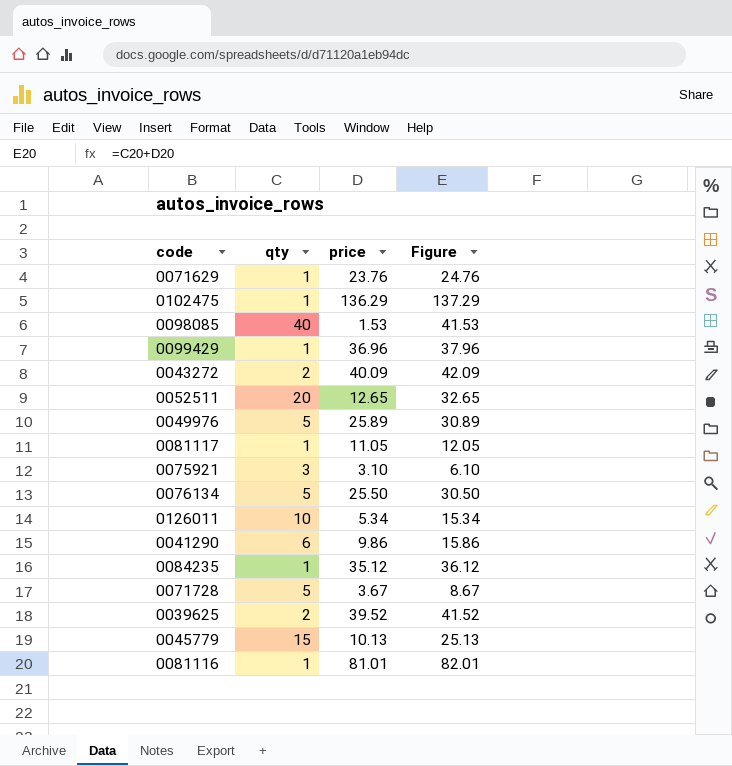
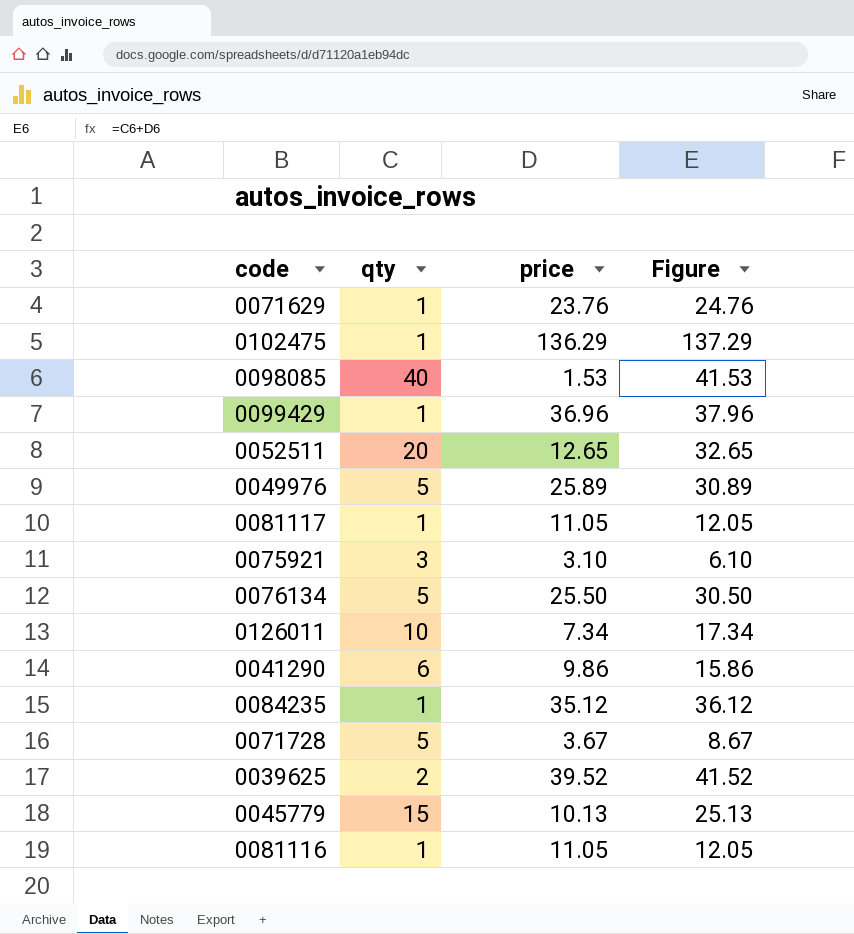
row 0043272: 2 | 40.09 | 42.09 -> none
0126011 | price: 5.34 -> 7.34
0126011 | Figure: 15.34 -> 17.34
0081116 | price: 81.01 -> 11.05
0081116 | Figure: 82.01 -> 12.05

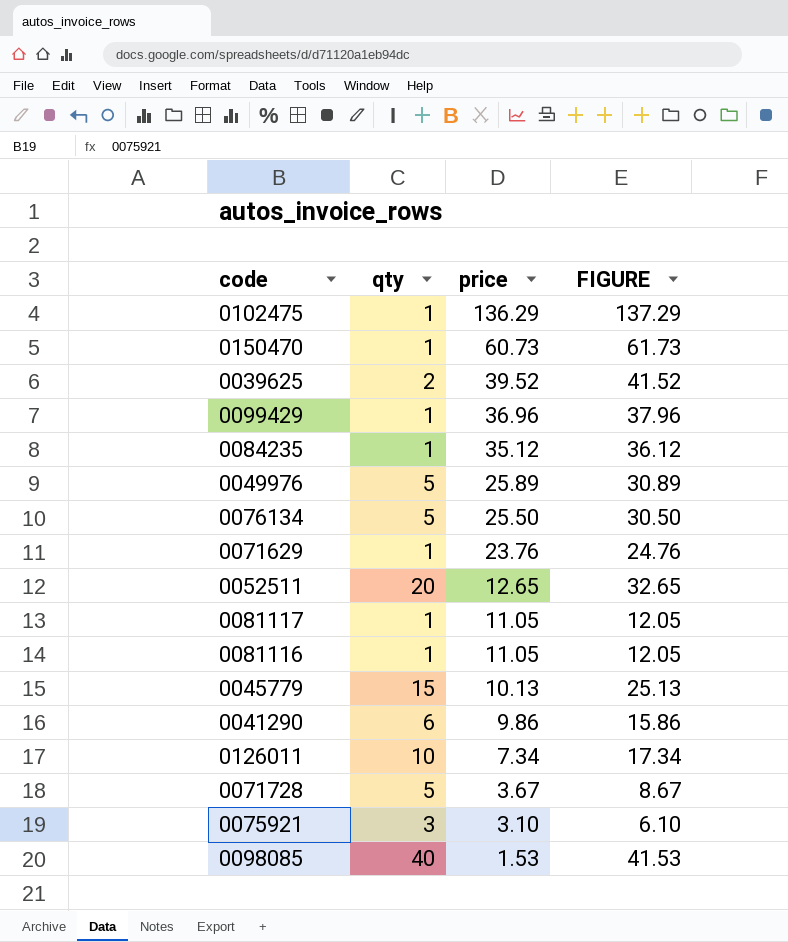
row order: none -> price descending
column name: Figure -> FIGURE
row 0150470: none -> 1 | 60.73 | 61.73

